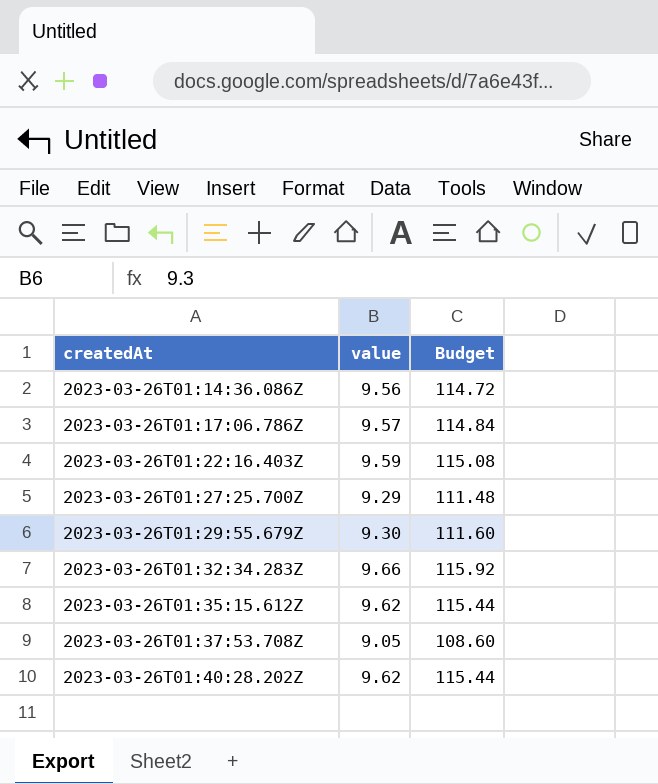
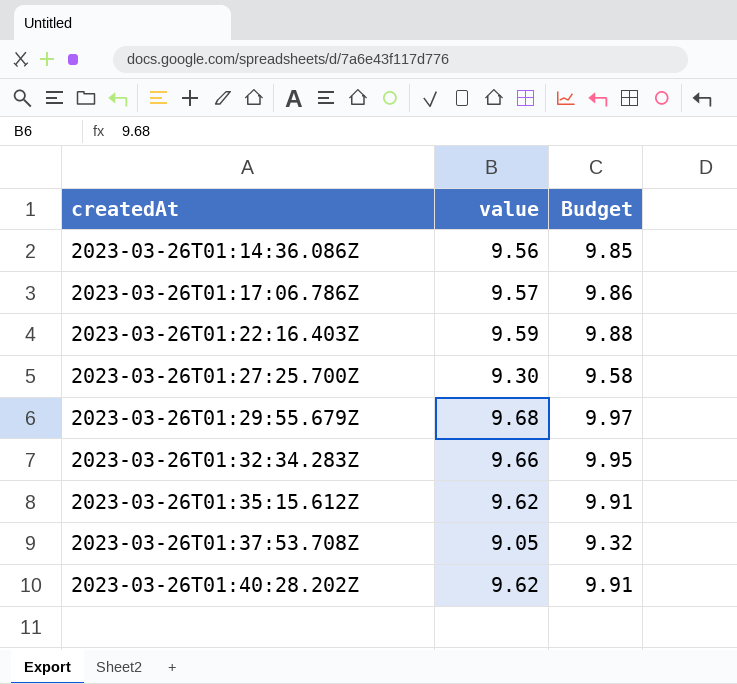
column Budget | formula: [value] * 12 -> [value] * 1.03
2023-03-26T01:27:25.700Z | value: 9.29 -> 9.30
2023-03-26T01:29:55.679Z | value: 9.30 -> 9.68

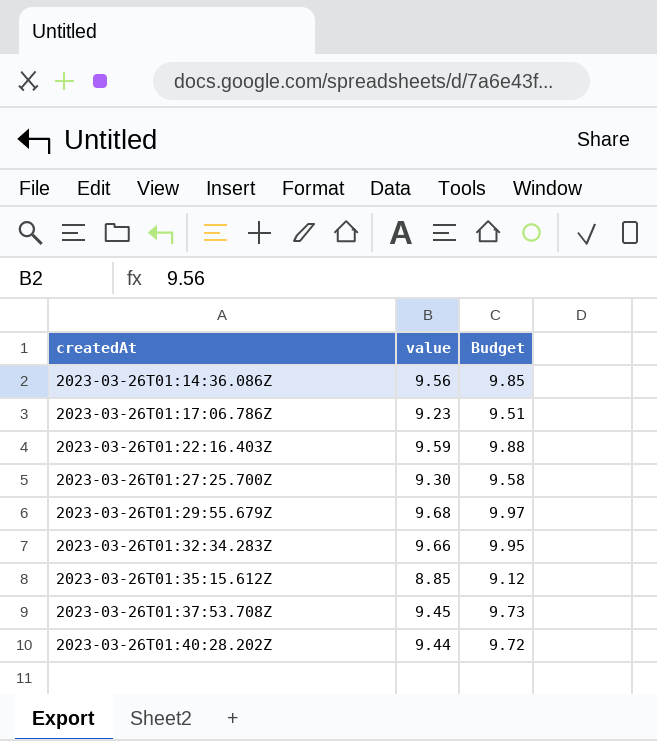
2023-03-26T01:17:06.786Z | value: 9.57 -> 9.23
2023-03-26T01:17:06.786Z | Budget: 9.86 -> 9.51
2023-03-26T01:35:15.612Z | value: 9.62 -> 8.85
2023-03-26T01:35:15.612Z | Budget: 9.91 -> 9.12
2023-03-26T01:37:53.708Z | value: 9.05 -> 9.45
2023-03-26T01:37:53.708Z | Budget: 9.32 -> 9.73
2023-03-26T01:40:28.202Z | value: 9.62 -> 9.44
2023-03-26T01:40:28.202Z | Budget: 9.91 -> 9.72

